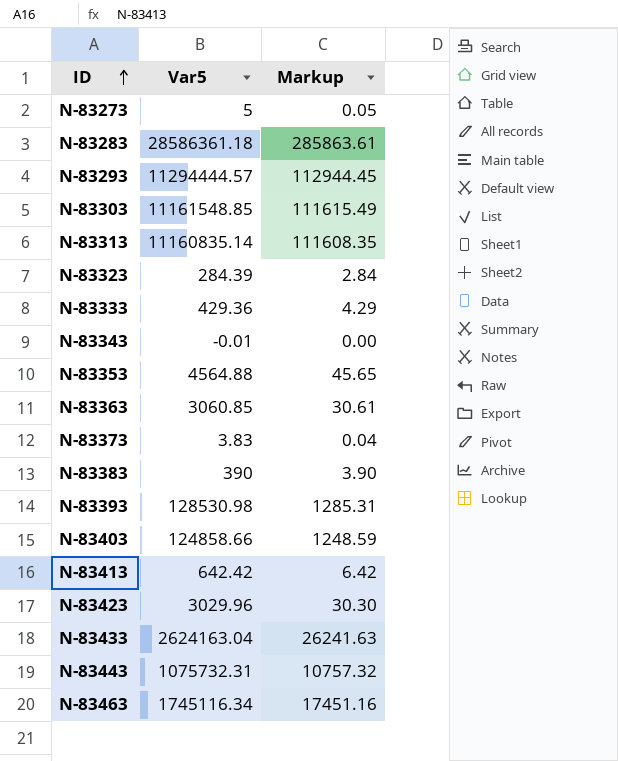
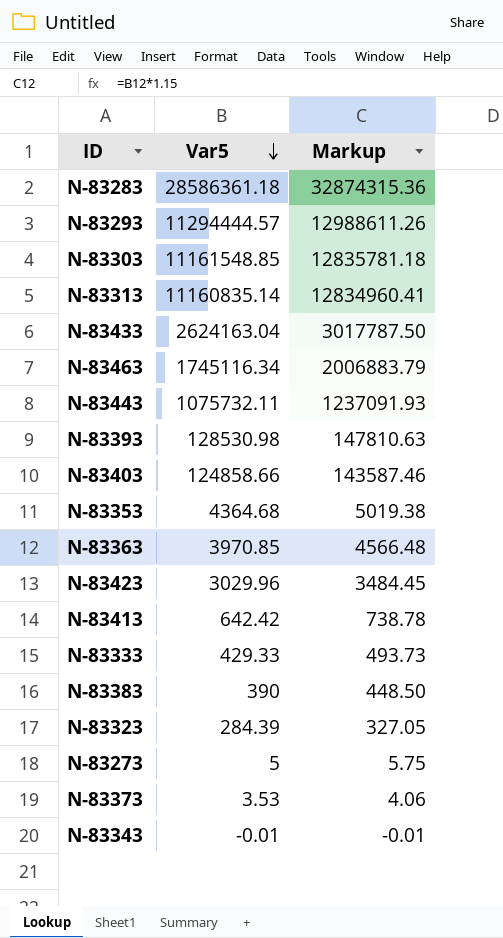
row order: ID ascending -> Var5 descending
column Markup | formula: [Var5] * 0.01 -> [Var5] * 1.15
N-83443 | Var5: 1075732.31 -> 1075732.11
N-83353 | Var5: 4564.88 -> 4364.68
N-83363 | Var5: 3060.85 -> 3970.85
N-83333 | Var5: 429.36 -> 429.33
N-83373 | Var5: 3.83 -> 3.53

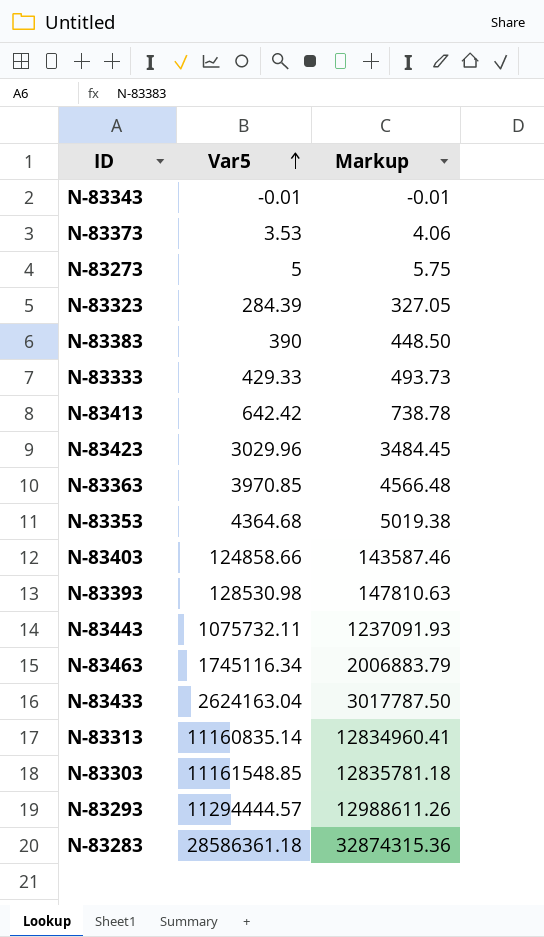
row order: Var5 descending -> Var5 ascending

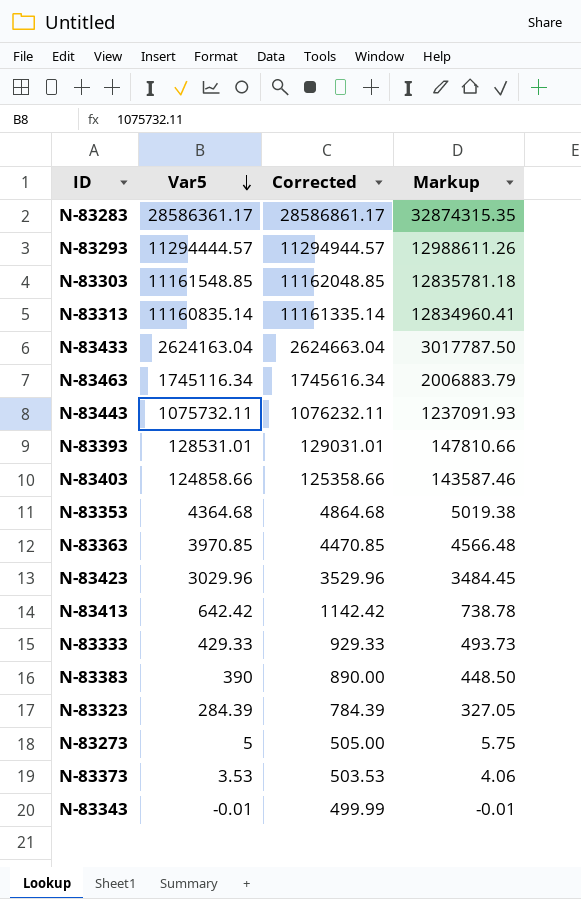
row order: Var5 ascending -> Var5 descending
column Corrected | formula: none -> [Var5] + 500
N-83283 | Var5: 28586361.18 -> 28586361.17
N-83283 | Markup: 32874315.36 -> 32874315.35
N-83393 | Var5: 128530.98 -> 128531.01
N-83393 | Markup: 147810.63 -> 147810.66

